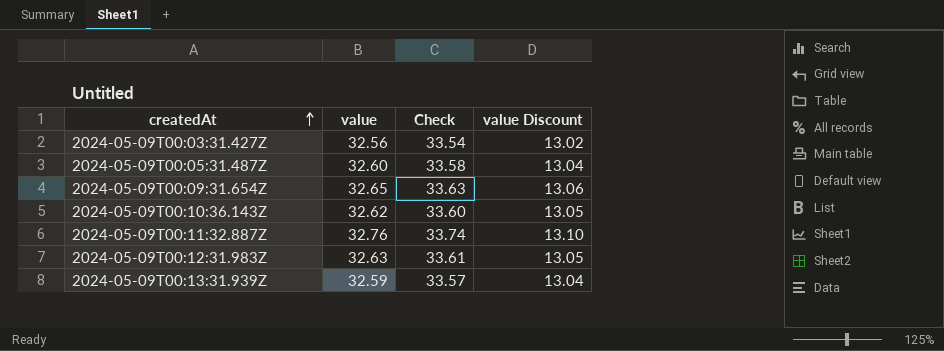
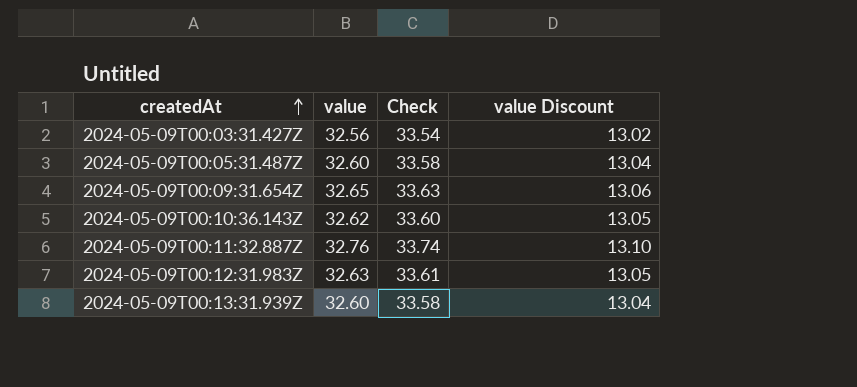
2024-05-09T00:13:31.939Z | value: 32.59 -> 32.60
2024-05-09T00:13:31.939Z | Check: 33.57 -> 33.58

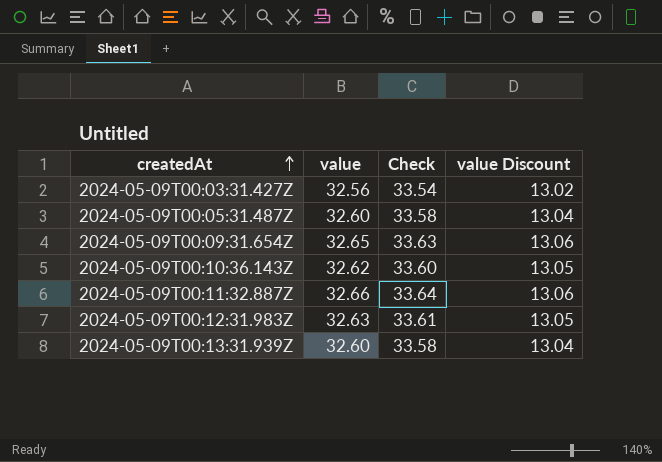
2024-05-09T00:11:32.887Z | value: 32.76 -> 32.66
2024-05-09T00:11:32.887Z | Check: 33.74 -> 33.64
2024-05-09T00:11:32.887Z | value Discount: 13.10 -> 13.06

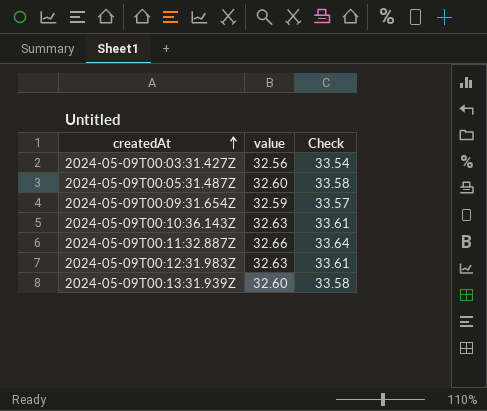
column value Discount | formula: [value] * 0.4 -> none
2024-05-09T00:09:31.654Z | value: 32.65 -> 32.59
2024-05-09T00:09:31.654Z | Check: 33.63 -> 33.57
2024-05-09T00:10:36.143Z | value: 32.62 -> 32.63
2024-05-09T00:10:36.143Z | Check: 33.60 -> 33.61

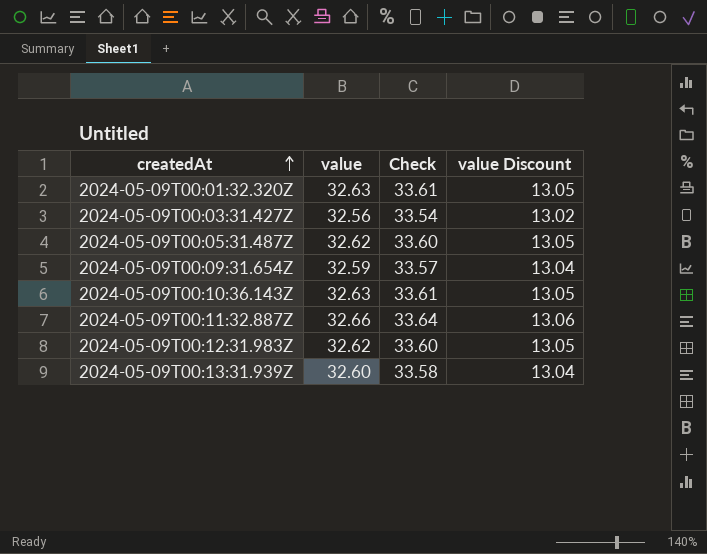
column value Discount | formula: none -> [value] * 0.4
row 2024-05-09T00:01:32.320Z: none -> 32.63 | 33.61 | 13.05
2024-05-09T00:05:31.487Z | value: 32.60 -> 32.62
2024-05-09T00:05:31.487Z | Check: 33.58 -> 33.60
2024-05-09T00:12:31.983Z | value: 32.63 -> 32.62
2024-05-09T00:12:31.983Z | Check: 33.61 -> 33.60

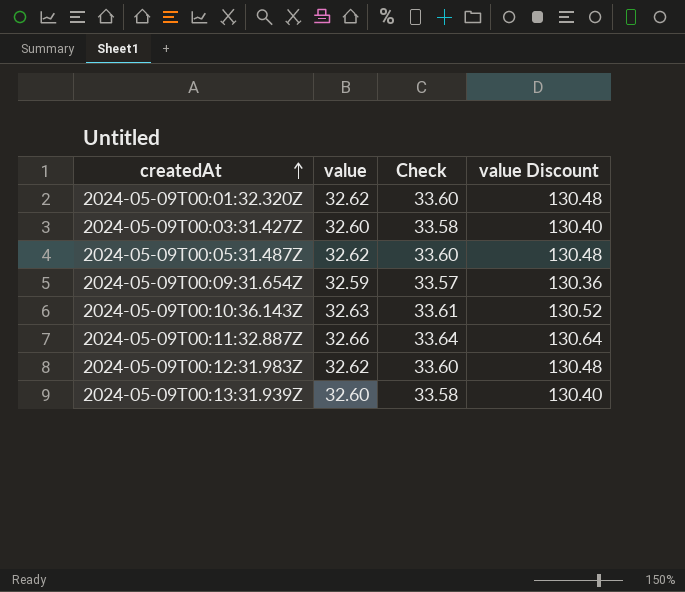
column value Discount | formula: [value] * 0.4 -> [value] * 4
2024-05-09T00:01:32.320Z | value: 32.63 -> 32.62
2024-05-09T00:01:32.320Z | Check: 33.61 -> 33.60
2024-05-09T00:03:31.427Z | value: 32.56 -> 32.60
2024-05-09T00:03:31.427Z | Check: 33.54 -> 33.58

